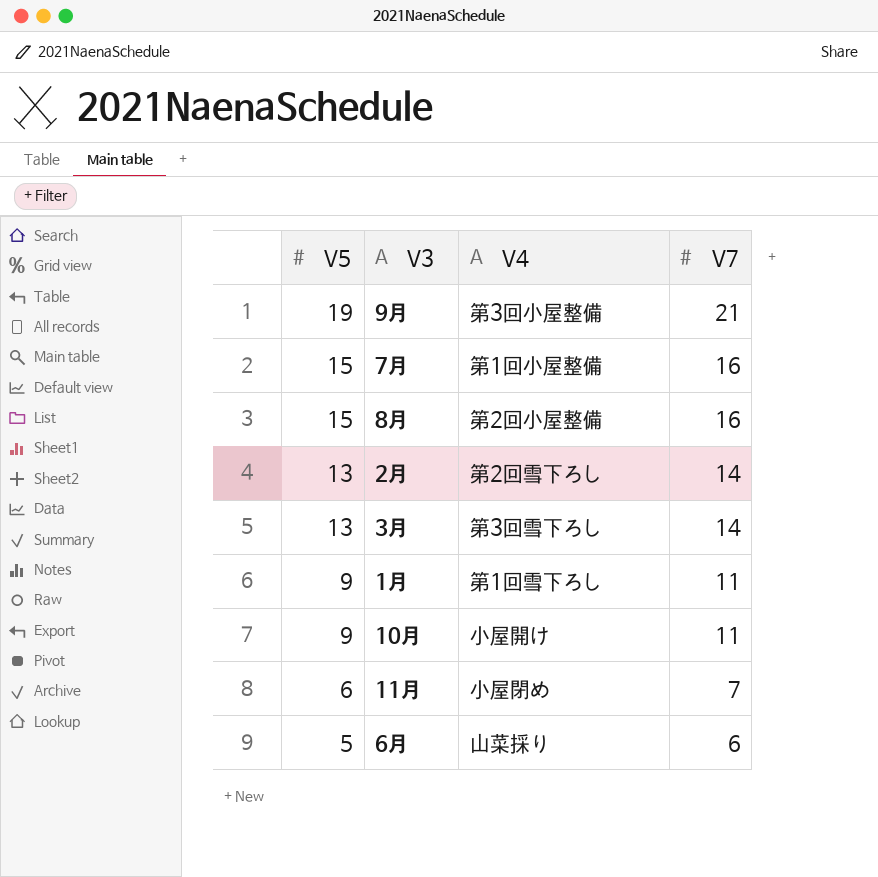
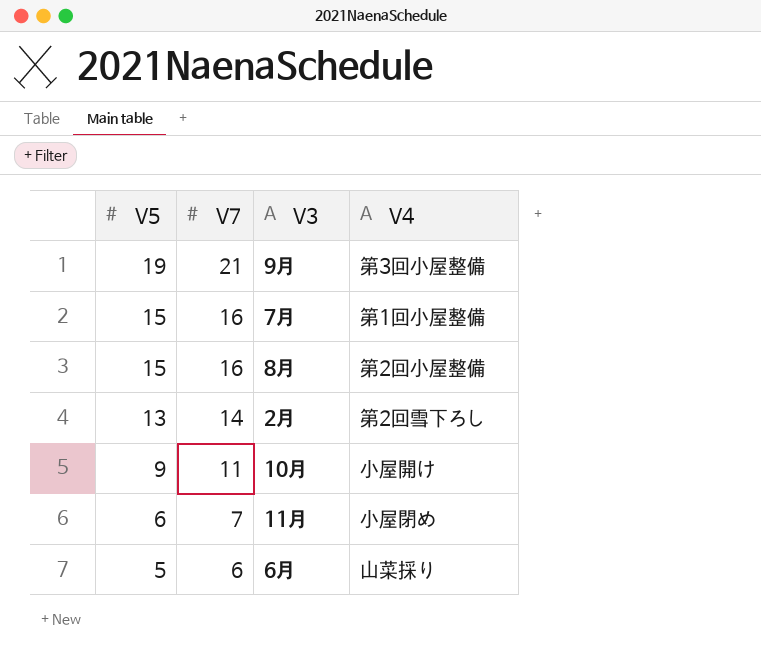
column V7 | position: 4 -> 2
row 3月: 13 | 第3回雪下ろし | 14 -> none
row 1月: 9 | 第1回雪下ろし | 11 -> none

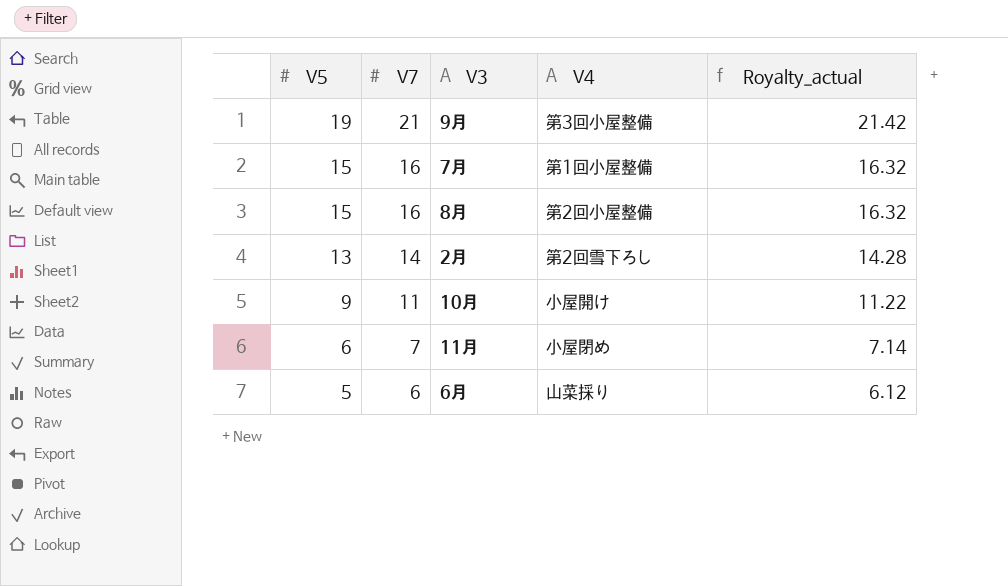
column Royalty_actual | formula: none -> [V7] * 1.02

